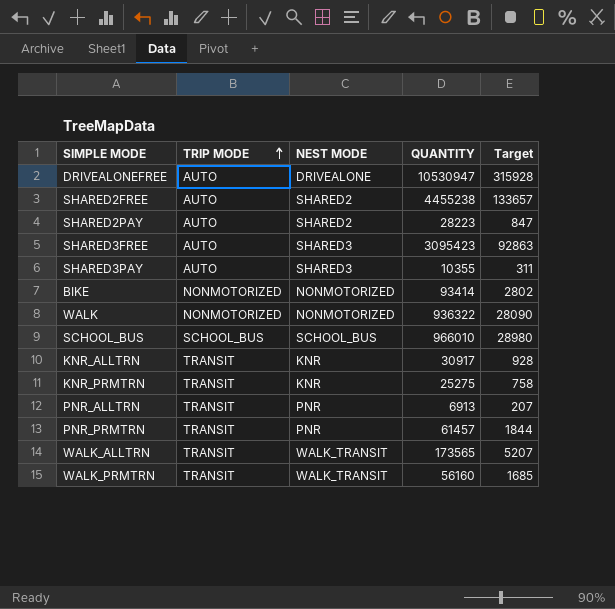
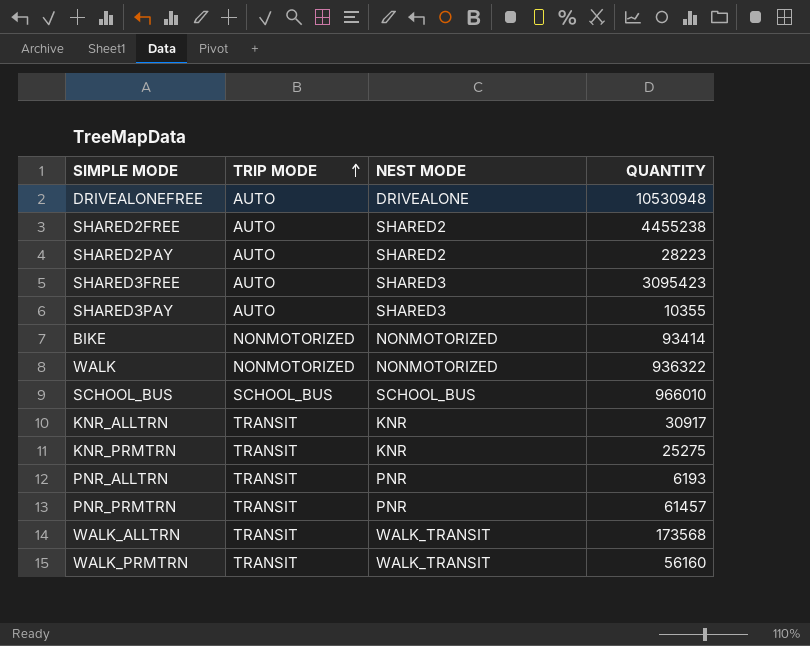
column Target | formula: [QUANTITY] * 0.03 -> none
DRIVEALONEFREE | QUANTITY: 10530947 -> 10530948
PNR_ALLTRN | QUANTITY: 6913 -> 6193
WALK_ALLTRN | QUANTITY: 173565 -> 173568

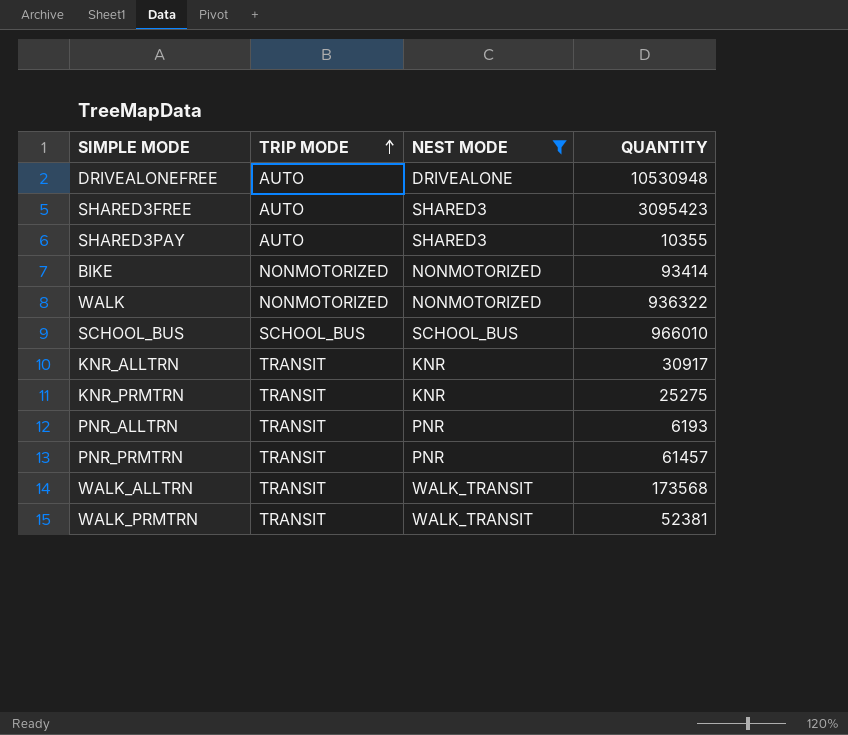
filter: none -> NEST MODE != SHARED2
WALK_PRMTRN | QUANTITY: 56160 -> 52381

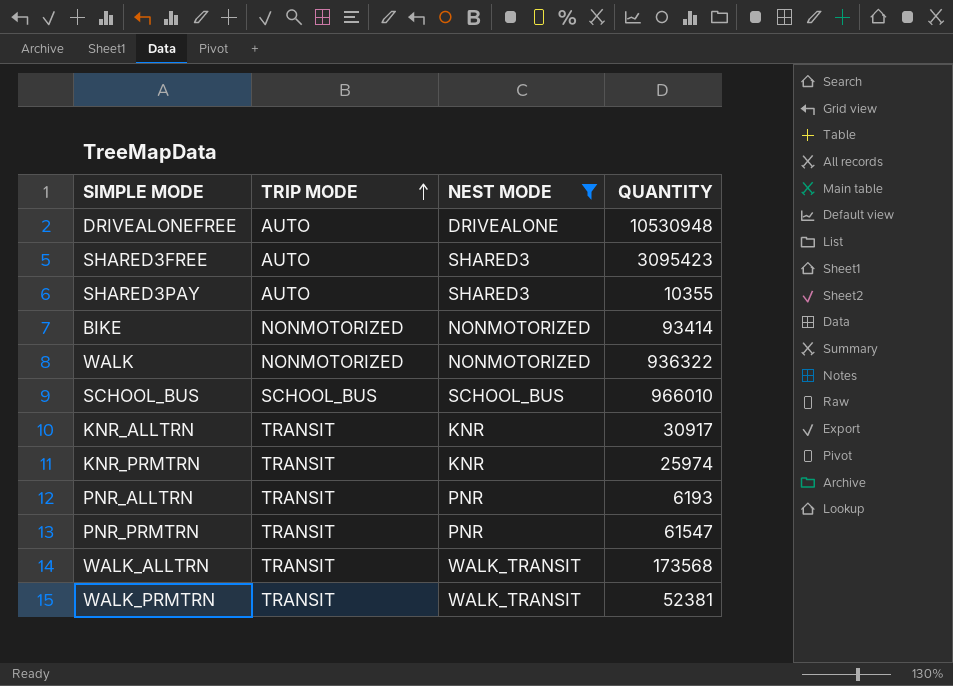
KNR_PRMTRN | QUANTITY: 25275 -> 25974
PNR_PRMTRN | QUANTITY: 61457 -> 61547

